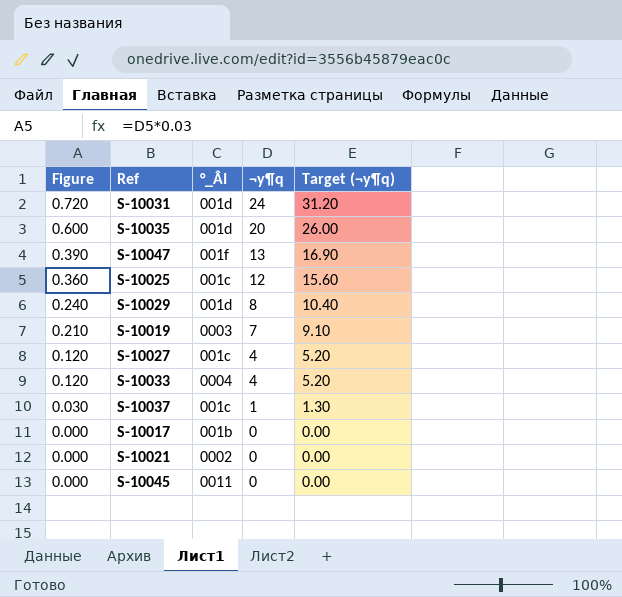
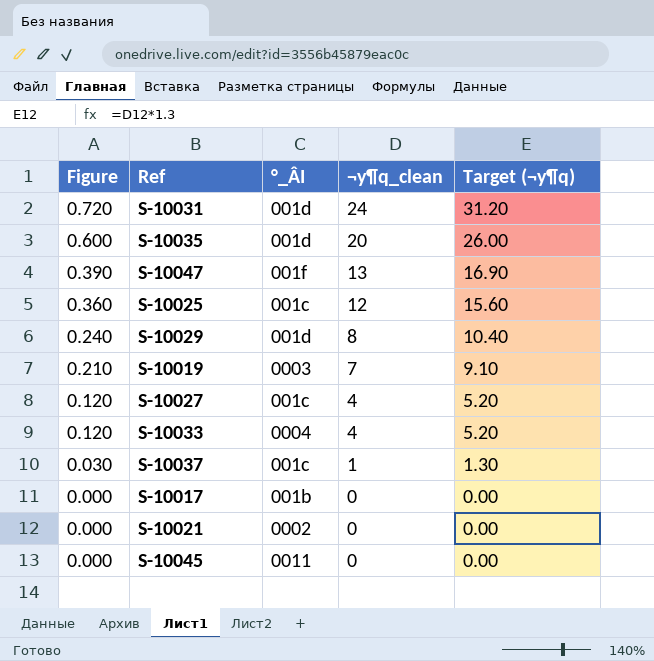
column name: ¬y¶q -> ¬y¶q_clean

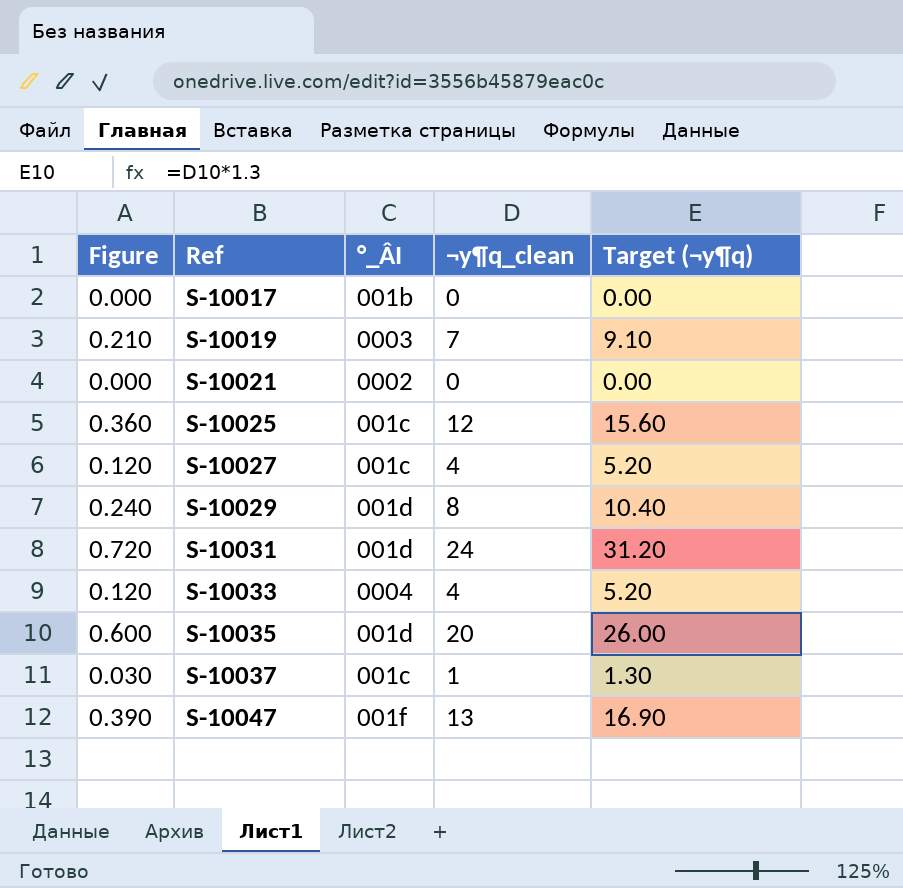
row order: Figure descending -> Ref ascending
row S-10045: 0.000 | 0011 | 0 | 0.00 -> none

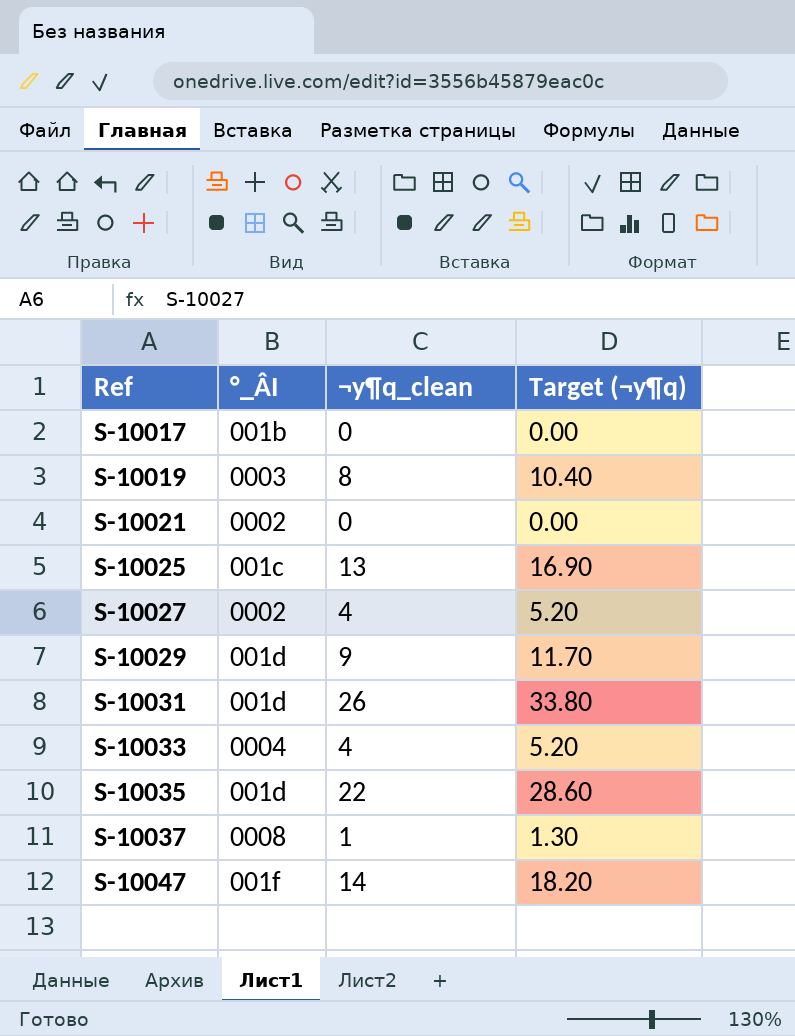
column Figure | formula: [¬y¶q_clean] * 0.03 -> none
S-10019 | ¬y¶q_clean: 7 -> 8
S-10019 | Target (¬y¶q): 9.10 -> 10.40
S-10025 | ¬y¶q_clean: 12 -> 13
S-10025 | Target (¬y¶q): 15.60 -> 16.90
S-10027 | °_ÂI: 001c -> 0002
S-10029 | ¬y¶q_clean: 8 -> 9
S-10029 | Target (¬y¶q): 10.40 -> 11.70
S-10031 | ¬y¶q_clean: 24 -> 26
S-10031 | Target (¬y¶q): 31.20 -> 33.80
S-10035 | ¬y¶q_clean: 20 -> 22
S-10035 | Target (¬y¶q): 26.00 -> 28.60
S-10037 | °_ÂI: 001c -> 0008
S-10047 | ¬y¶q_clean: 13 -> 14
S-10047 | Target (¬y¶q): 16.90 -> 18.20

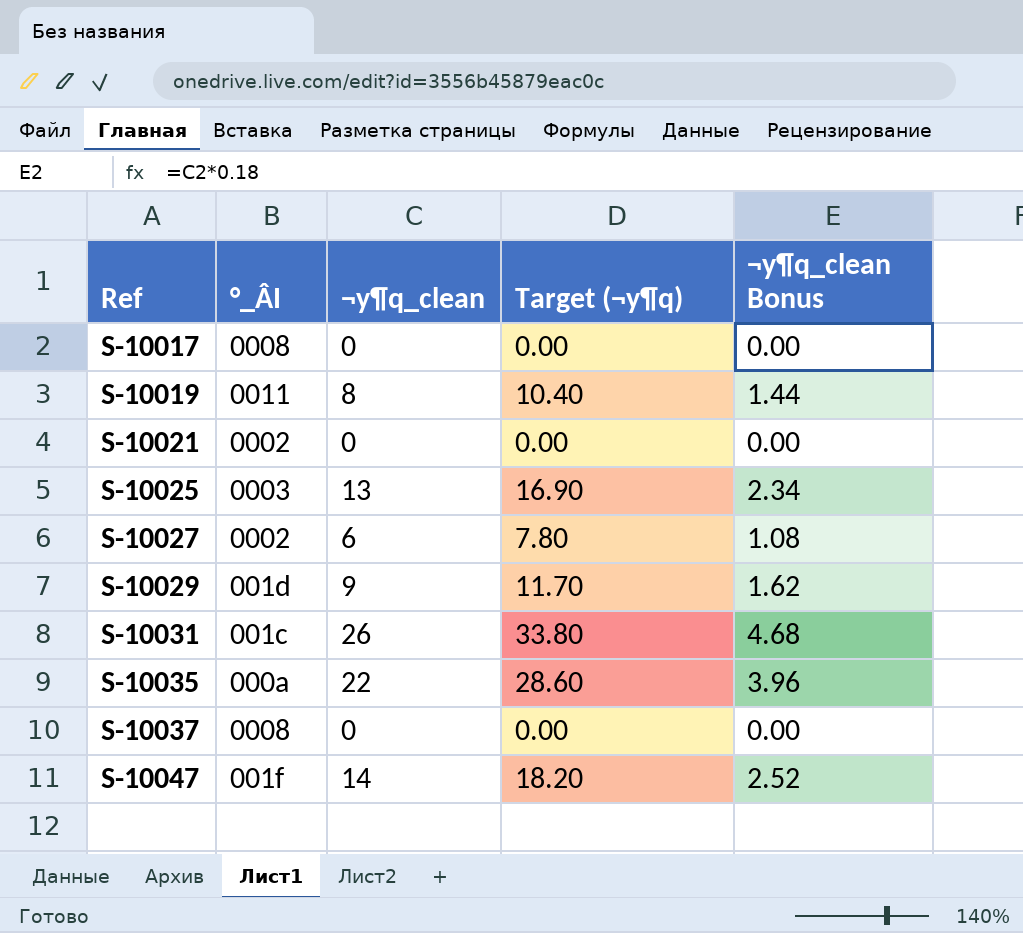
column ¬y¶q_clean Bonus | formula: none -> [¬y¶q_clean] * 0.18
row S-10033: 0004 | 4 | 5.20 -> none
S-10017 | °_ÂI: 001b -> 0008
S-10019 | °_ÂI: 0003 -> 0011
S-10025 | °_ÂI: 001c -> 0003
S-10027 | ¬y¶q_clean: 4 -> 6
S-10027 | Target (¬y¶q): 5.20 -> 7.80
S-10031 | °_ÂI: 001d -> 001c
S-10035 | °_ÂI: 001d -> 000a
S-10037 | ¬y¶q_clean: 1 -> 0
S-10037 | Target (¬y¶q): 1.30 -> 0.00

